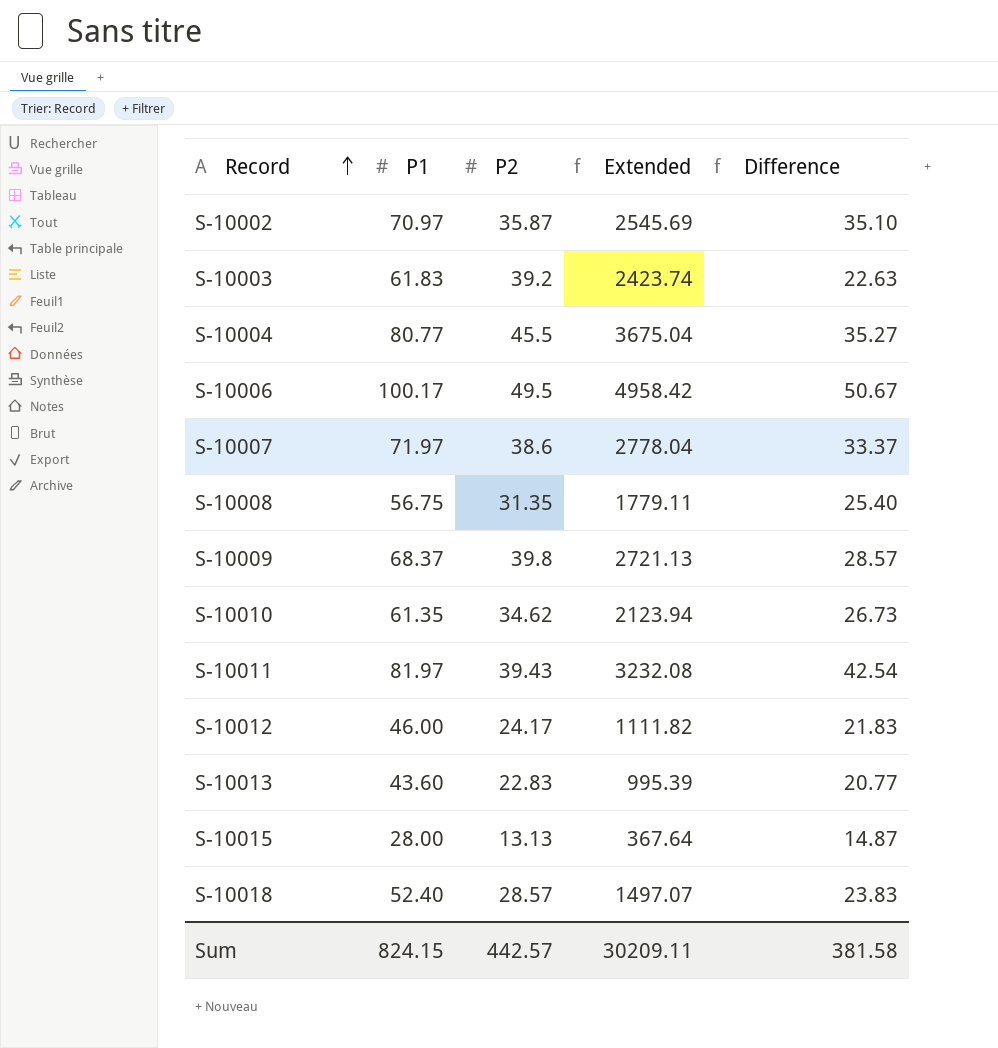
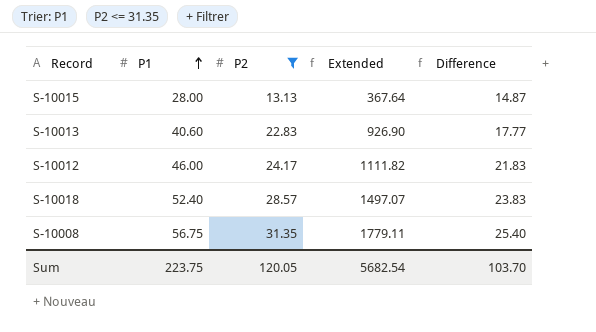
filter: none -> P2 <= 31.35
row order: Record ascending -> P1 ascending
S-10013 | P1: 43.60 -> 40.60
S-10013 | Extended: 995.39 -> 926.90
S-10013 | Difference: 20.77 -> 17.77
Sum | P1: 824.15 -> 223.75
Sum | P2: 442.57 -> 120.05
Sum | Extended: 30209.11 -> 5682.54
Sum | Difference: 381.58 -> 103.70

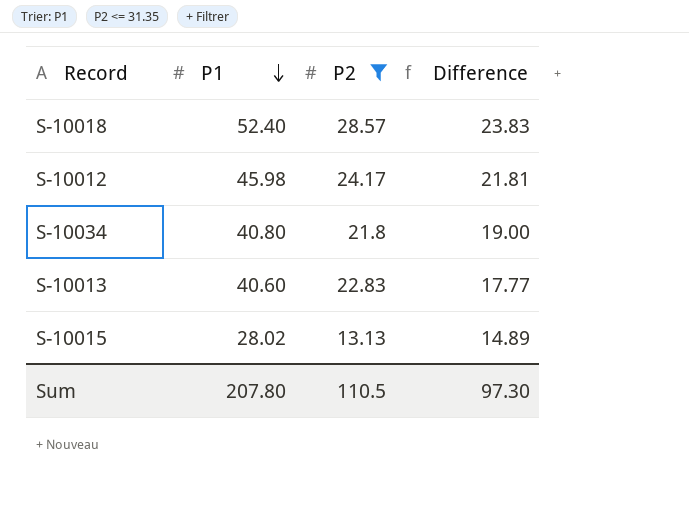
row order: P1 ascending -> P1 descending
column Extended | formula: [P1] * [P2] -> none
row S-10008: 56.75 | 31.35 | 1779.11 | 25.40 -> none
S-10012 | P1: 46.00 -> 45.98
S-10012 | Difference: 21.83 -> 21.81
row S-10034: none -> 40.80 | 21.8 | 19.00
S-10015 | P1: 28.00 -> 28.02
S-10015 | Difference: 14.87 -> 14.89
Sum | P1: 223.75 -> 207.80
Sum | P2: 120.05 -> 110.5
Sum | Difference: 103.70 -> 97.30

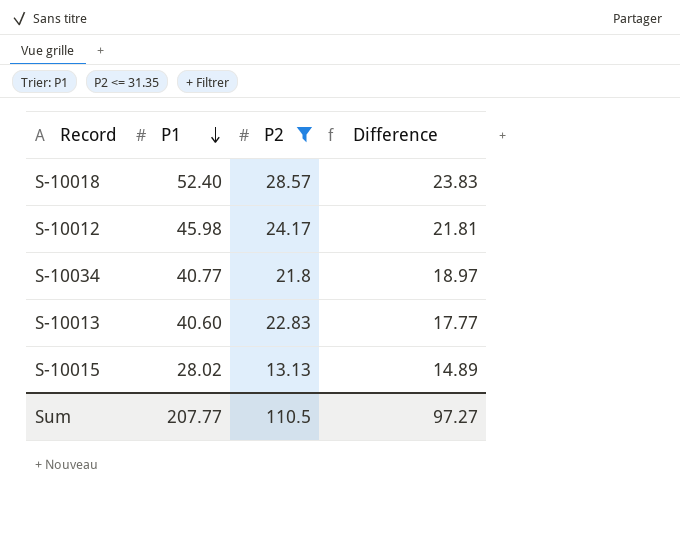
S-10034 | P1: 40.80 -> 40.77
S-10034 | Difference: 19.00 -> 18.97
Sum | P1: 207.80 -> 207.77
Sum | Difference: 97.30 -> 97.27

